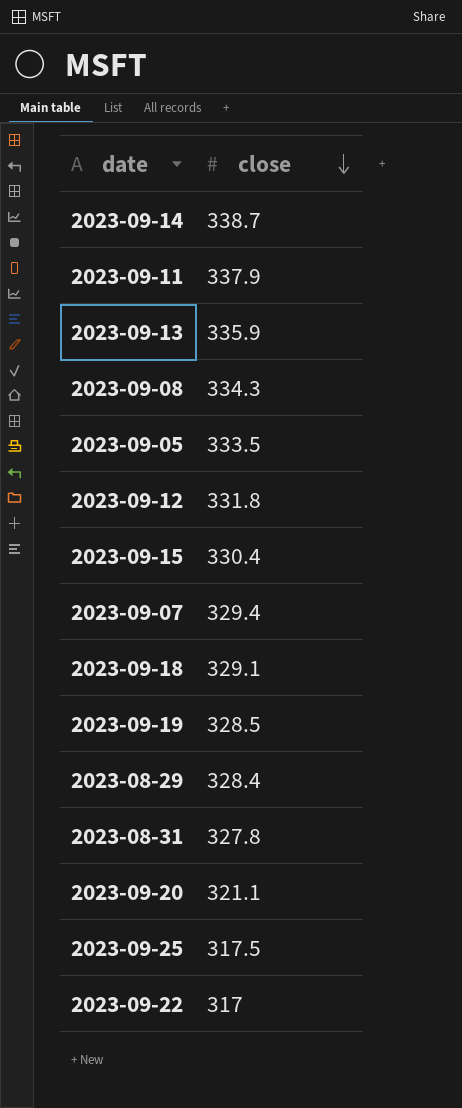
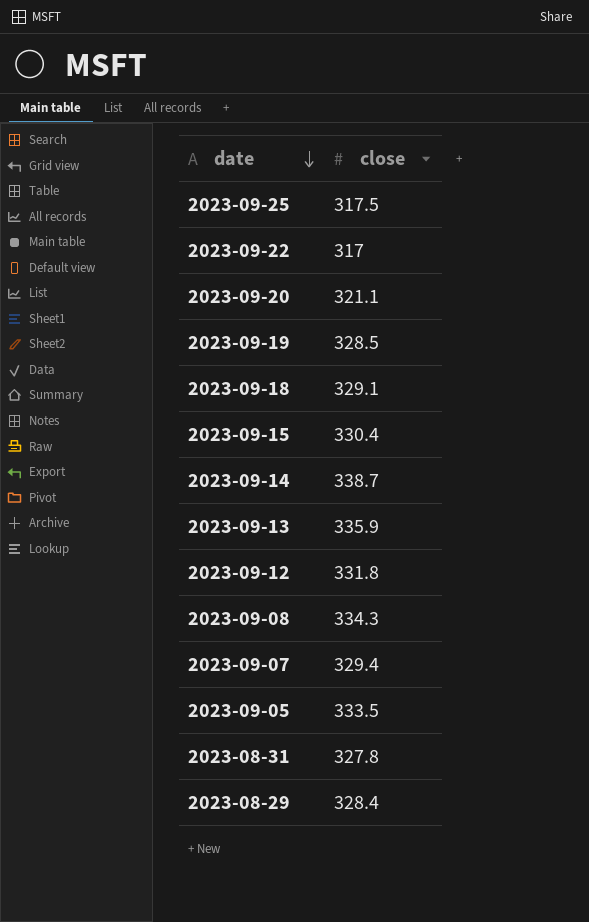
row order: close descending -> date descending
row 2023-09-11: 337.9 -> none

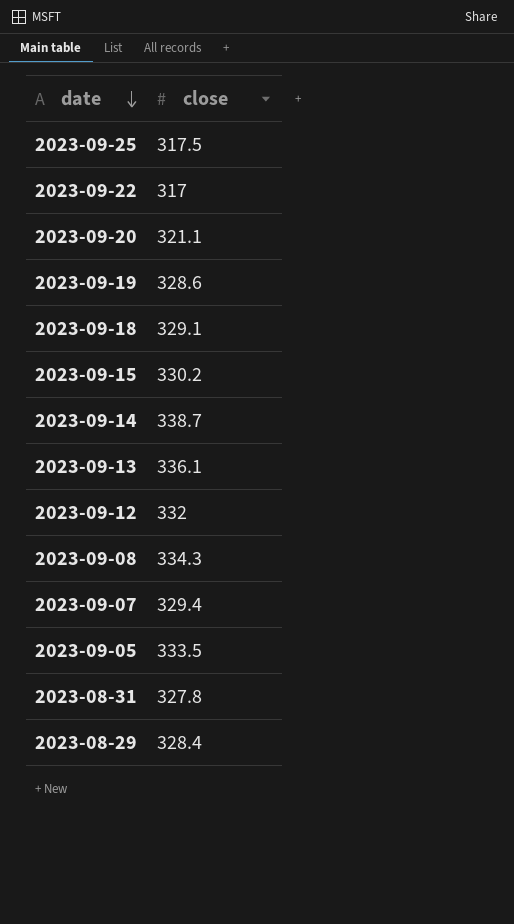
2023-09-19 | close: 328.5 -> 328.6
2023-09-15 | close: 330.4 -> 330.2
2023-09-13 | close: 335.9 -> 336.1
2023-09-12 | close: 331.8 -> 332

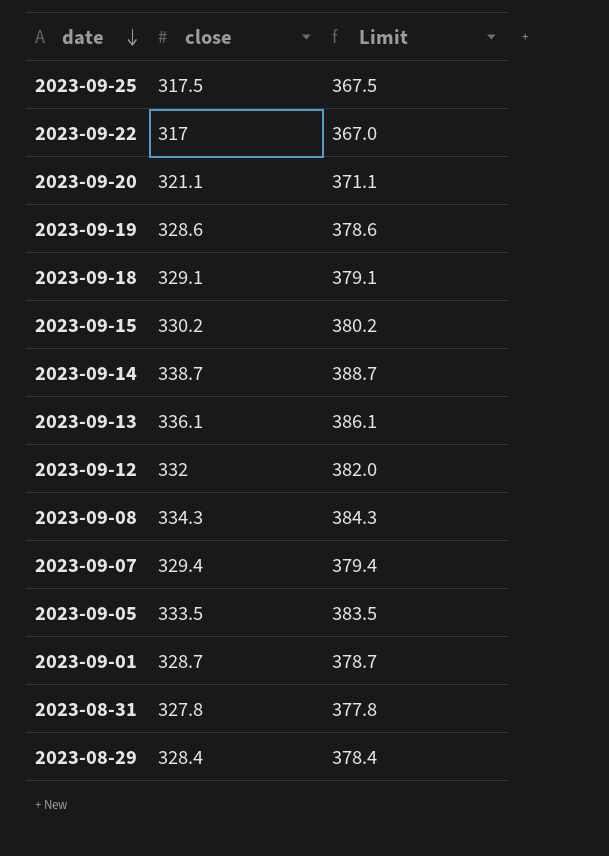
column Limit | formula: none -> [close] + 50
row 2023-09-01: none -> 328.7 | 378.7

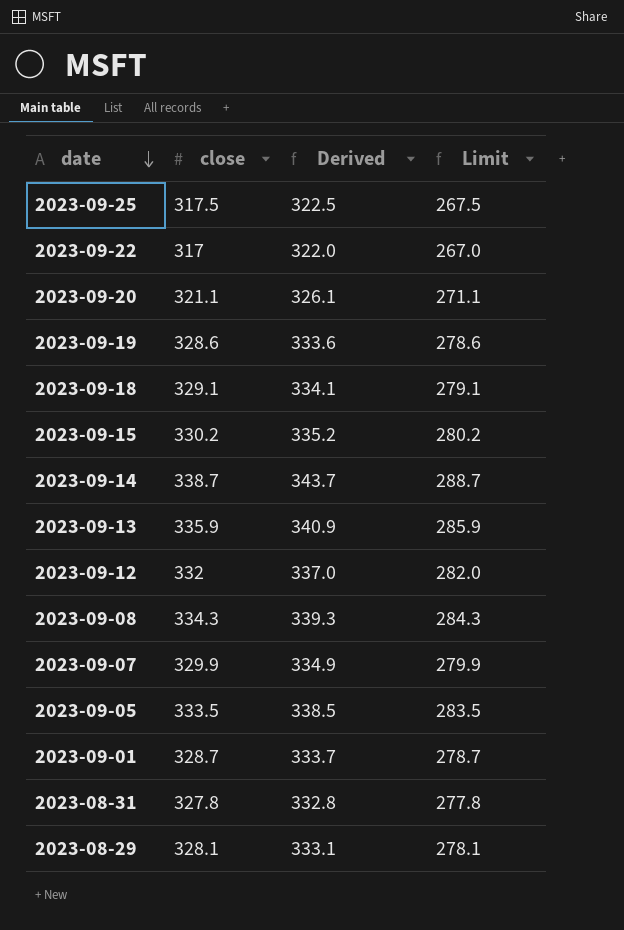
column Derived | formula: none -> [close] + 5
column Limit | formula: [close] + 50 -> [close] - 50
2023-09-13 | close: 336.1 -> 335.9
2023-09-07 | close: 329.4 -> 329.9
2023-08-29 | close: 328.4 -> 328.1

